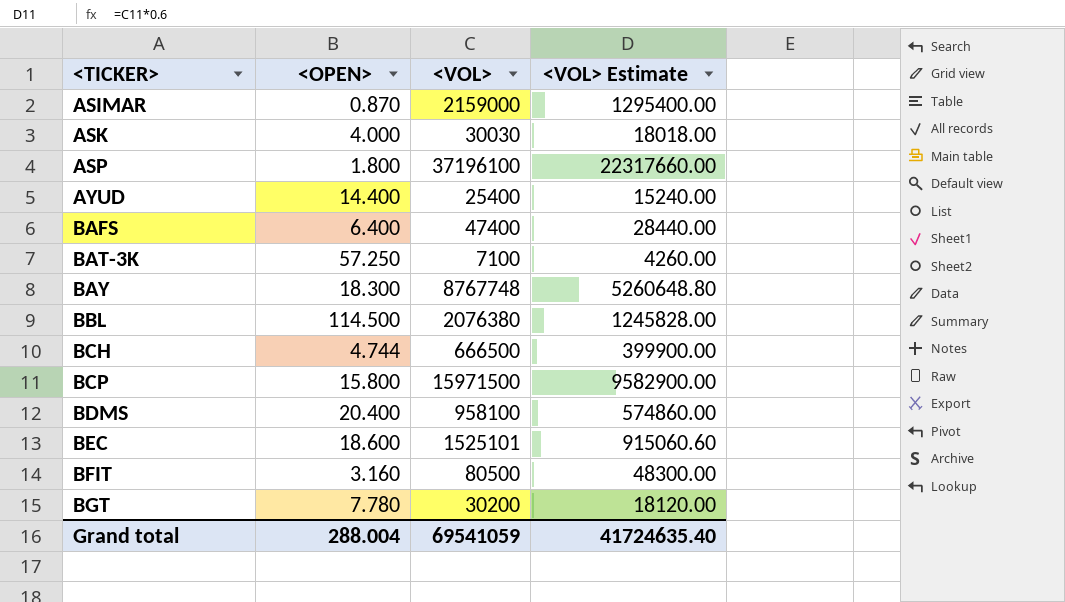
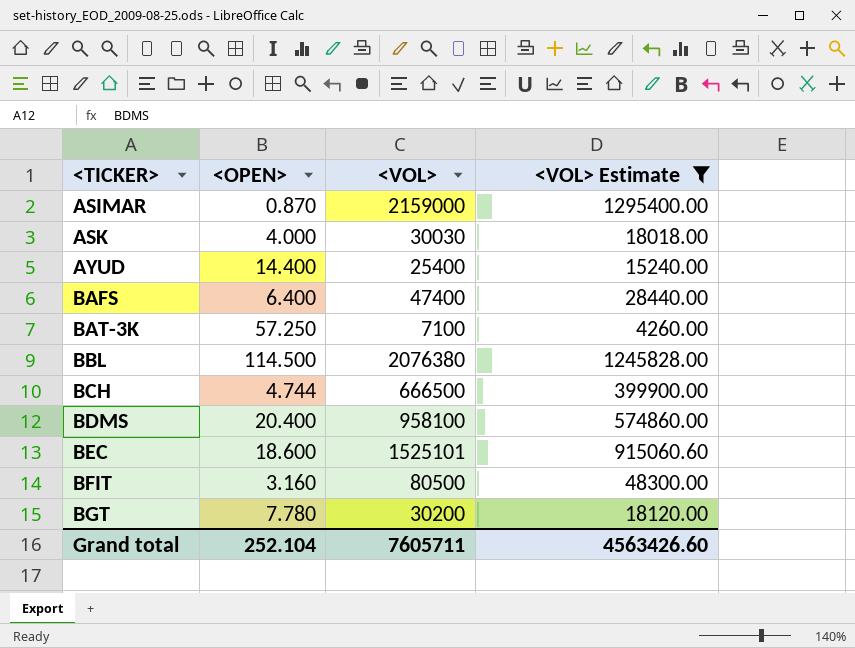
filter: none -> <VOL> Estimate <= 1295400.00
Grand total | <OPEN>: 288.004 -> 252.104
Grand total | <VOL>: 69541059 -> 7605711
Grand total | <VOL> Estimate: 41724635.40 -> 4563426.60

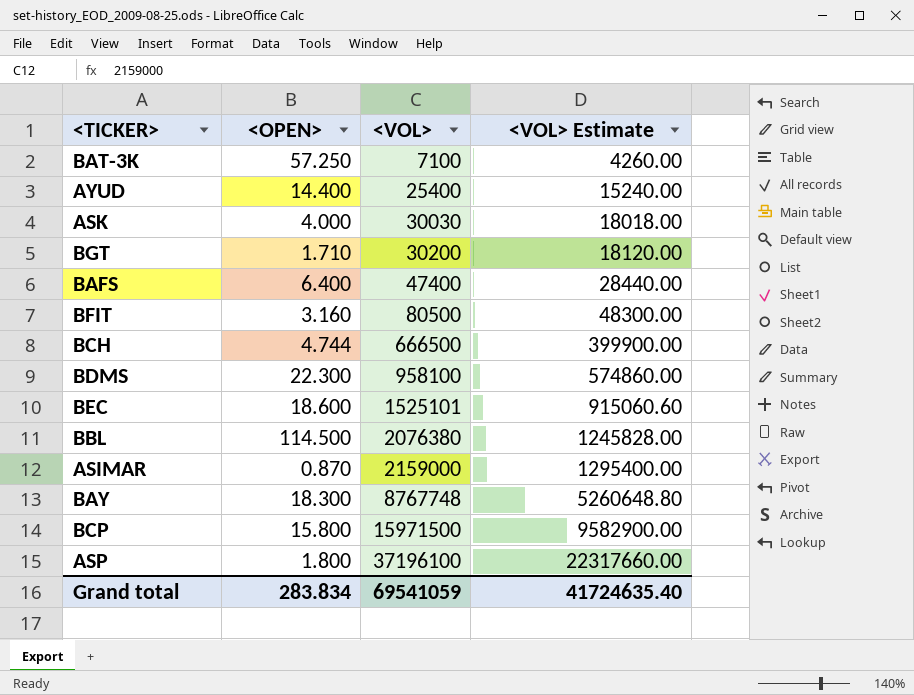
filter: <VOL> Estimate <= 1295400.00 -> none
row order: <TICKER> ascending -> <VOL> ascending
BGT | <OPEN>: 7.780 -> 1.710
BDMS | <OPEN>: 20.400 -> 22.300
Grand total | <OPEN>: 252.104 -> 283.834
Grand total | <VOL>: 7605711 -> 69541059
Grand total | <VOL> Estimate: 4563426.60 -> 41724635.40

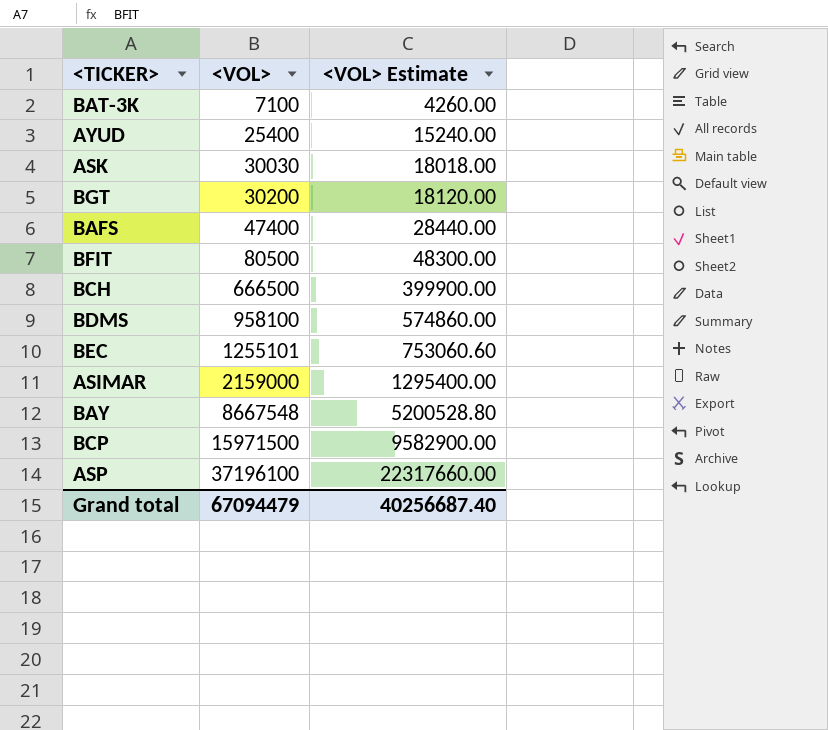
column <OPEN> | position: 2 -> none
row BBL: 114.500 | 2076380 | 1245828.00 -> none
BEC | <VOL>: 1525101 -> 1255101
BEC | <VOL> Estimate: 915060.60 -> 753060.60
BAY | <VOL>: 8767748 -> 8667548
BAY | <VOL> Estimate: 5260648.80 -> 5200528.80
Grand total | <VOL>: 69541059 -> 67094479
Grand total | <VOL> Estimate: 41724635.40 -> 40256687.40

